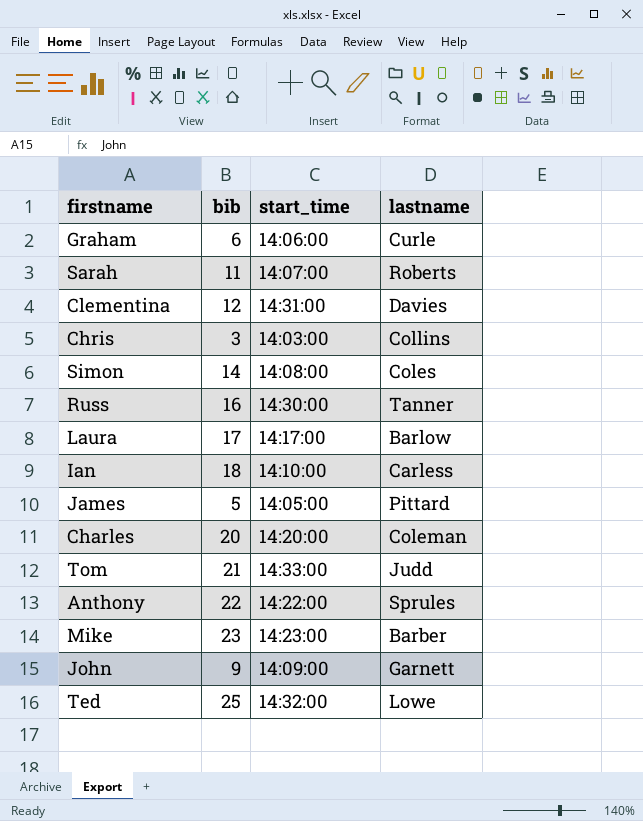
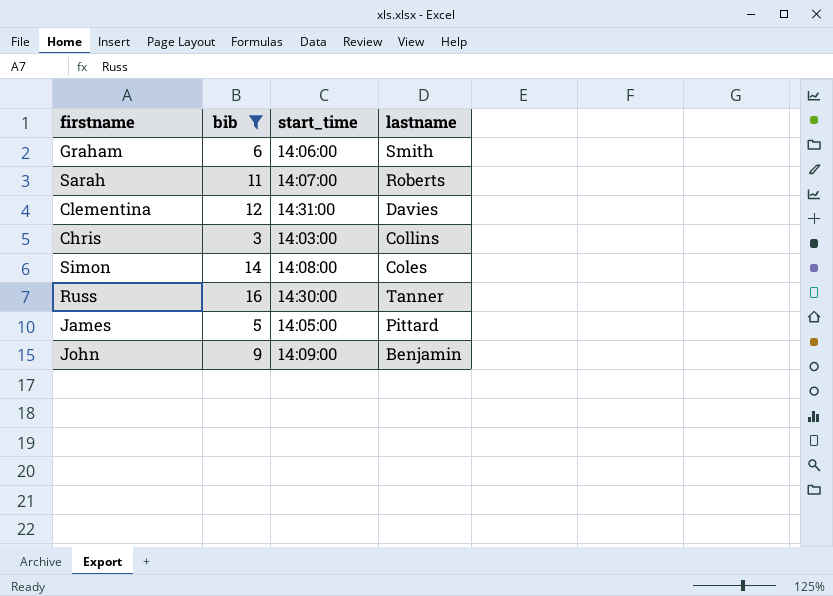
filter: none -> bib <= 16
Graham | lastname: Curle -> Smith
John | lastname: Garnett -> Benjamin

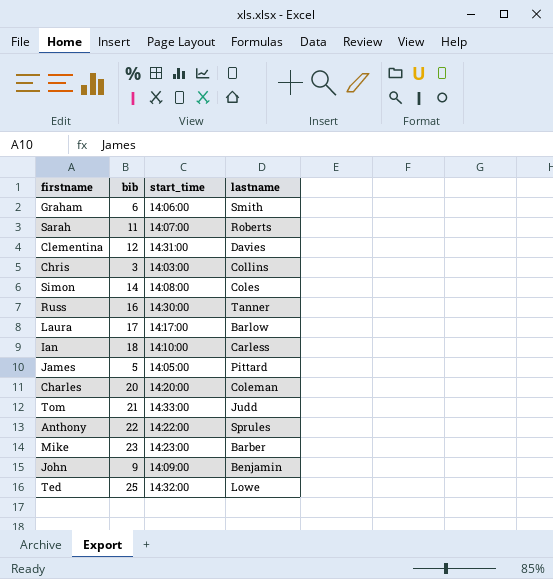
filter: bib <= 16 -> none

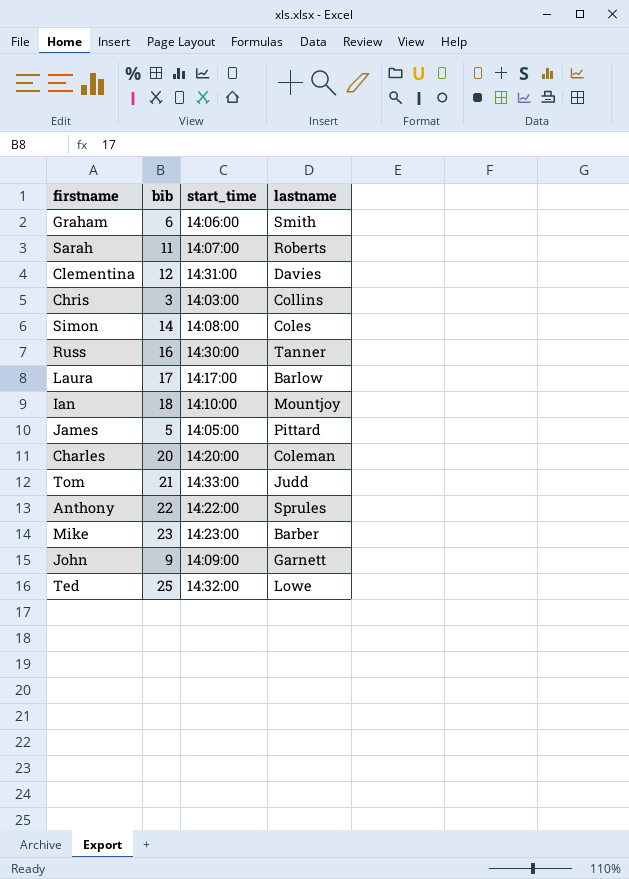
Ian | lastname: Carless -> Mountjoy
John | lastname: Benjamin -> Garnett

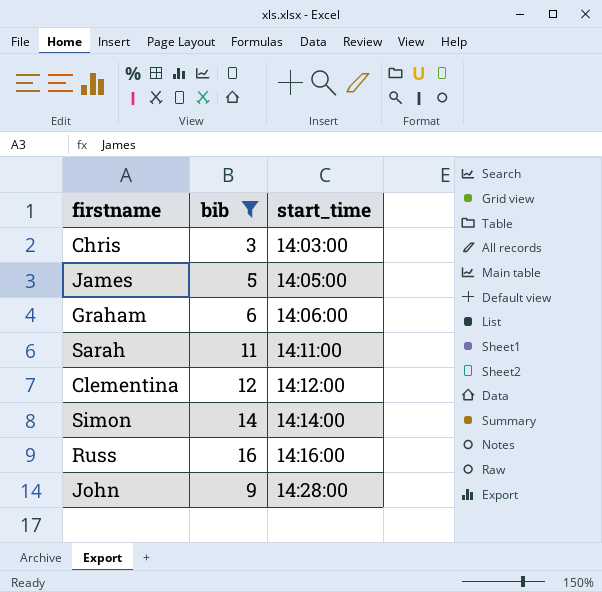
filter: none -> bib <= 16
row order: none -> start_time ascending
column lastname | position: 4 -> none
Sarah | start_time: 14:07:00 -> 14:11:00
Clementina | start_time: 14:31:00 -> 14:12:00
Simon | start_time: 14:08:00 -> 14:14:00
Russ | start_time: 14:30:00 -> 14:16:00
John | start_time: 14:09:00 -> 14:28:00

